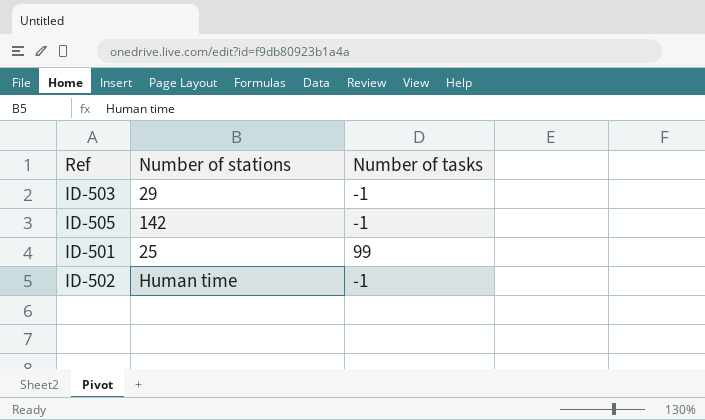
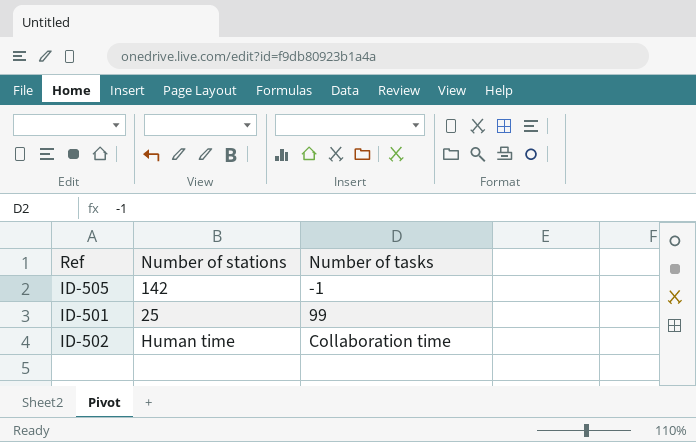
row ID-503: 29 | -1 -> none
ID-502 | Number of tasks: -1 -> Collaboration time

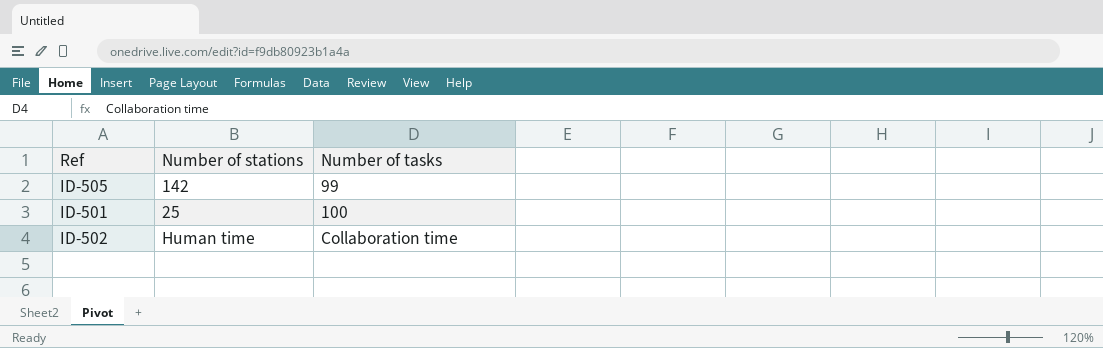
ID-505 | Number of tasks: -1 -> 99
ID-501 | Number of tasks: 99 -> 100

